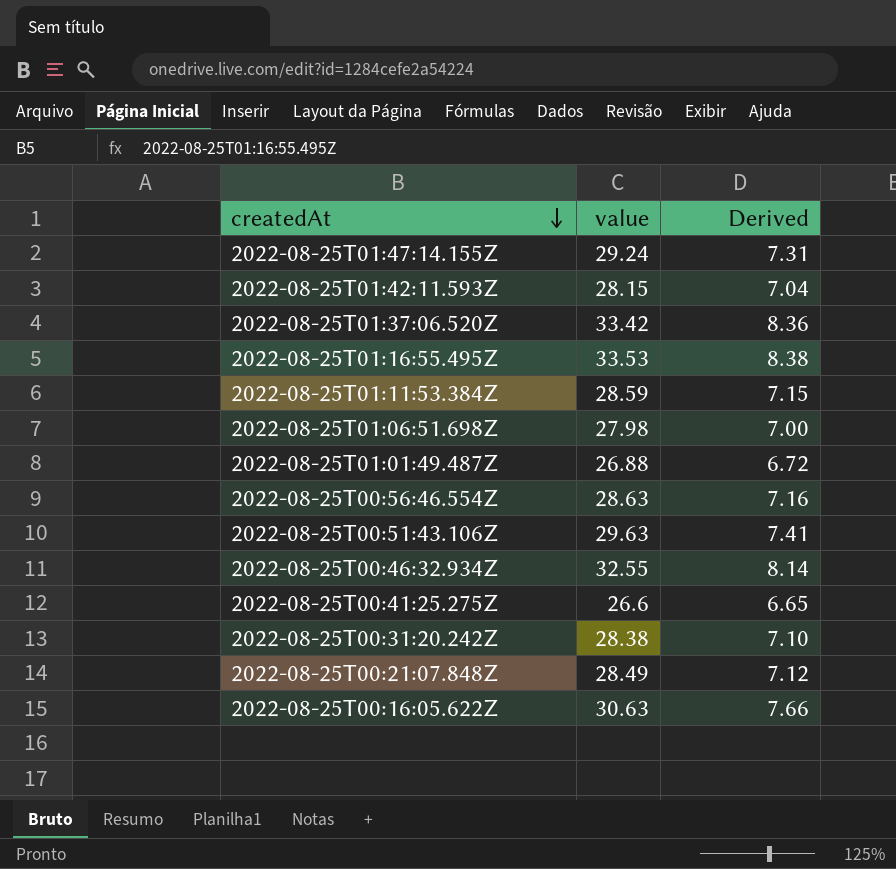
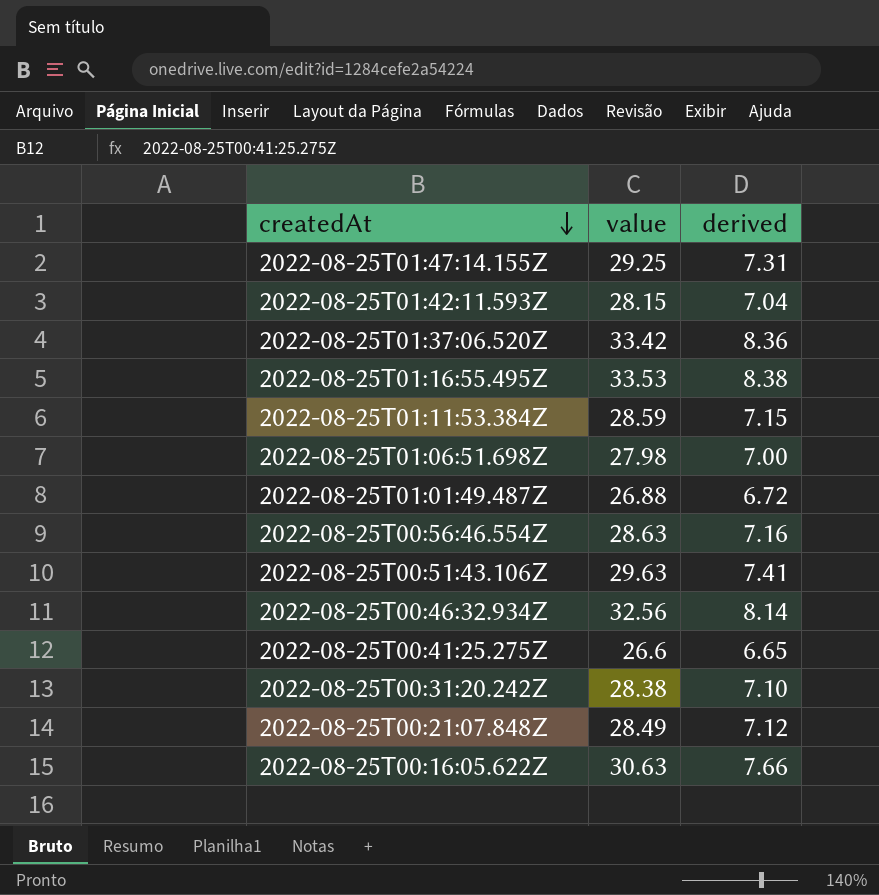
column name: Derived -> derived
2022-08-25T01:47:14.155Z | value: 29.24 -> 29.25
2022-08-25T00:46:32.934Z | value: 32.55 -> 32.56

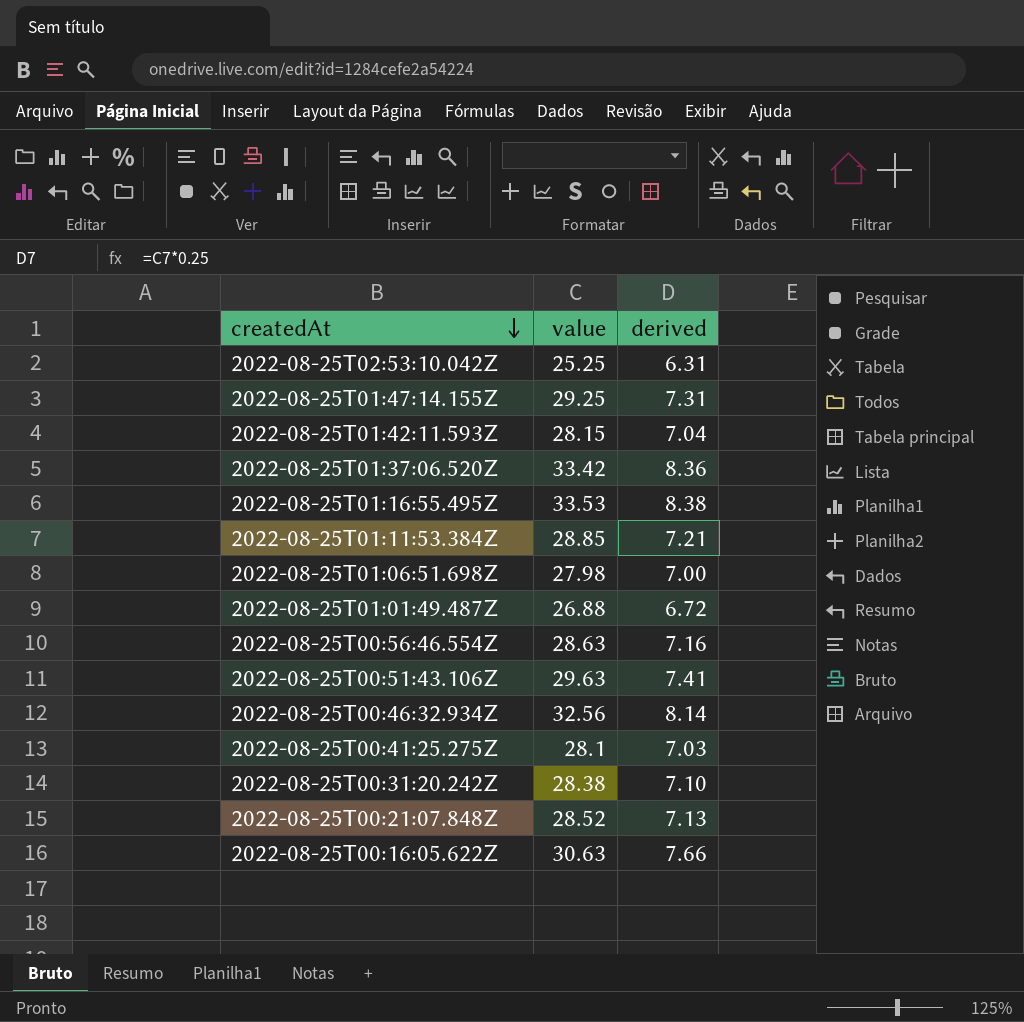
row 2022-08-25T02:53:10.042Z: none -> 25.25 | 6.31
2022-08-25T01:11:53.384Z | value: 28.59 -> 28.85
2022-08-25T01:11:53.384Z | derived: 7.15 -> 7.21
2022-08-25T00:41:25.275Z | value: 26.6 -> 28.1
2022-08-25T00:41:25.275Z | derived: 6.65 -> 7.03
2022-08-25T00:21:07.848Z | value: 28.49 -> 28.52
2022-08-25T00:21:07.848Z | derived: 7.12 -> 7.13

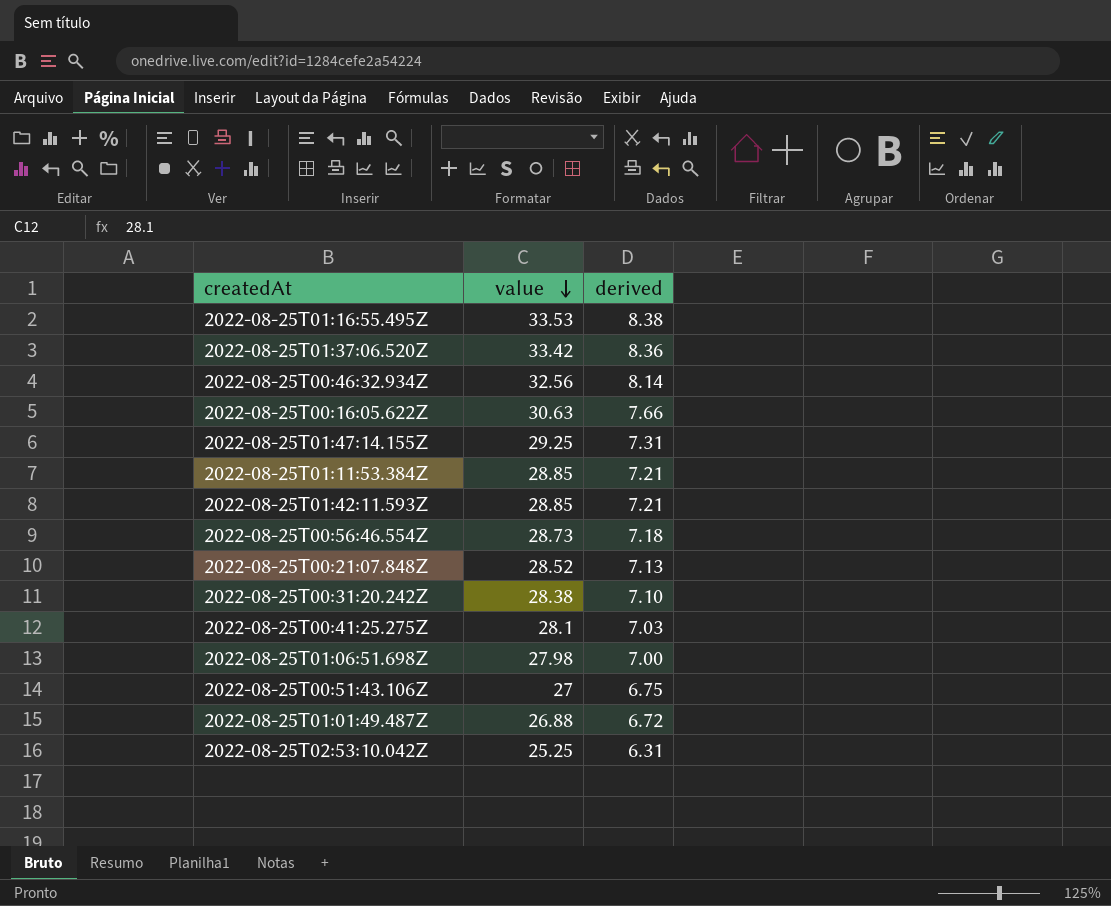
row order: createdAt descending -> value descending
2022-08-25T01:42:11.593Z | value: 28.15 -> 28.85
2022-08-25T01:42:11.593Z | derived: 7.04 -> 7.21
2022-08-25T00:56:46.554Z | value: 28.63 -> 28.73
2022-08-25T00:56:46.554Z | derived: 7.16 -> 7.18
2022-08-25T00:51:43.106Z | value: 29.63 -> 27
2022-08-25T00:51:43.106Z | derived: 7.41 -> 6.75

